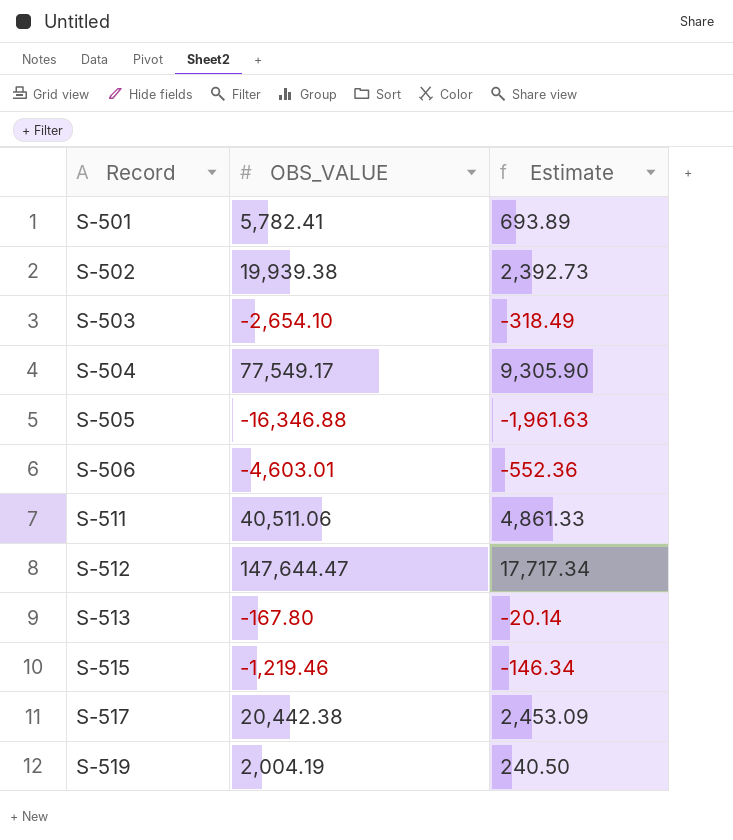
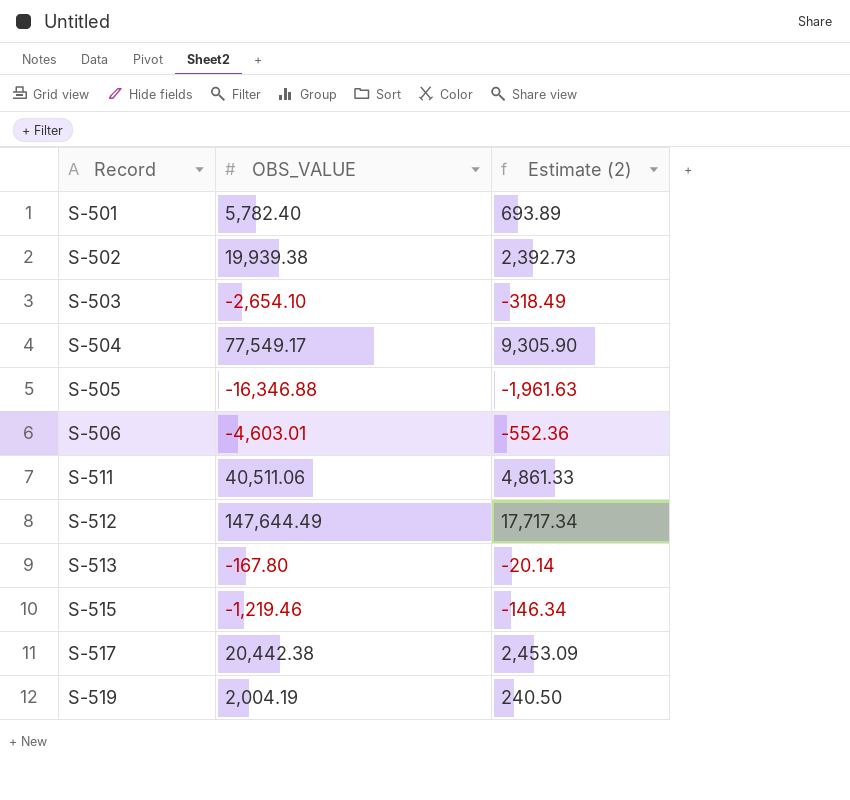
column name: Estimate -> Estimate (2)
S-501 | OBS_VALUE: 5,782.41 -> 5,782.40
S-512 | OBS_VALUE: 147,644.47 -> 147,644.49

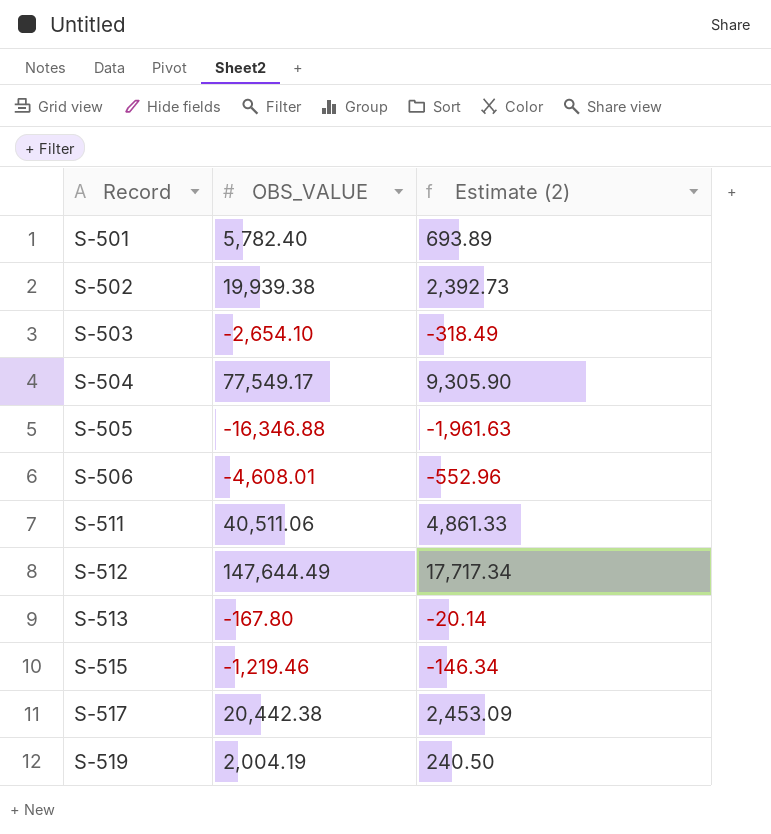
S-506 | OBS_VALUE: -4,603.01 -> -4,608.01
S-506 | Estimate (2): -552.36 -> -552.96

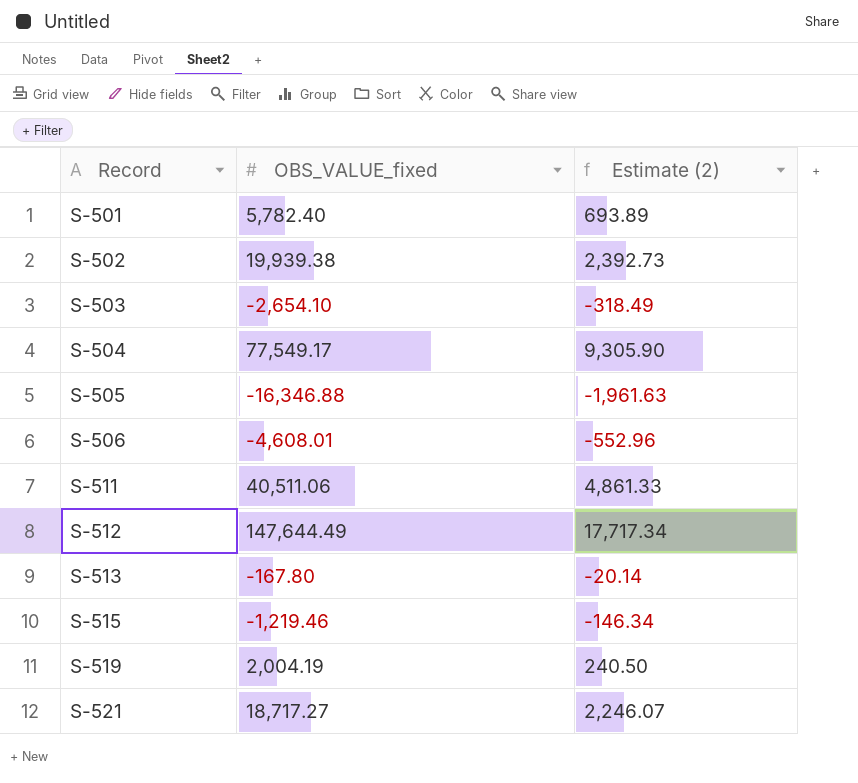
column name: OBS_VALUE -> OBS_VALUE_fixed
row S-517: 20,442.38 | 2,453.09 -> none
row S-521: none -> 18,717.27 | 2,246.07

